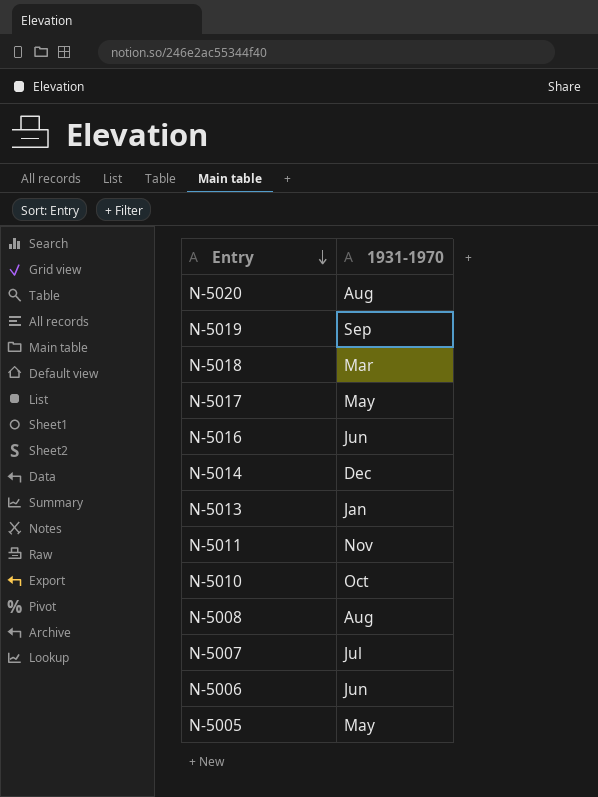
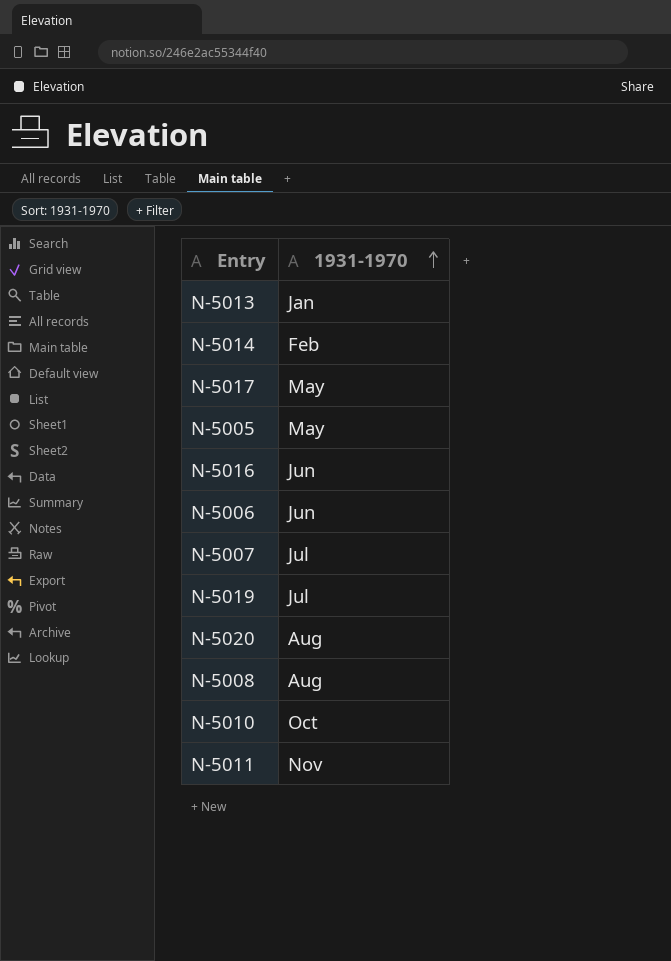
row order: Entry descending -> 1931-1970 ascending
row N-5018: Mar -> none
N-5014 | 1931-1970: Dec -> Feb
N-5019 | 1931-1970: Sep -> Jul

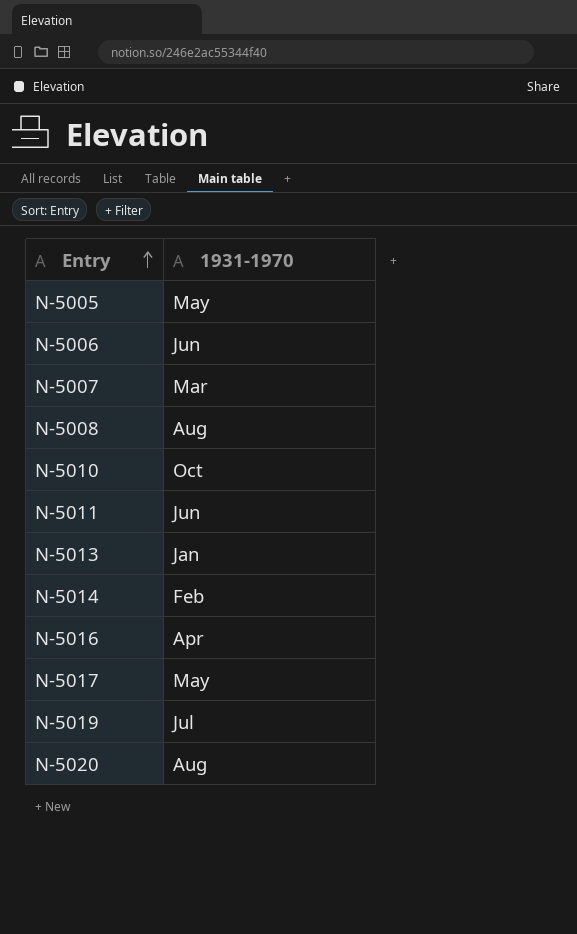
row order: 1931-1970 ascending -> Entry ascending
N-5007 | 1931-1970: Jul -> Mar
N-5011 | 1931-1970: Nov -> Jun
N-5016 | 1931-1970: Jun -> Apr

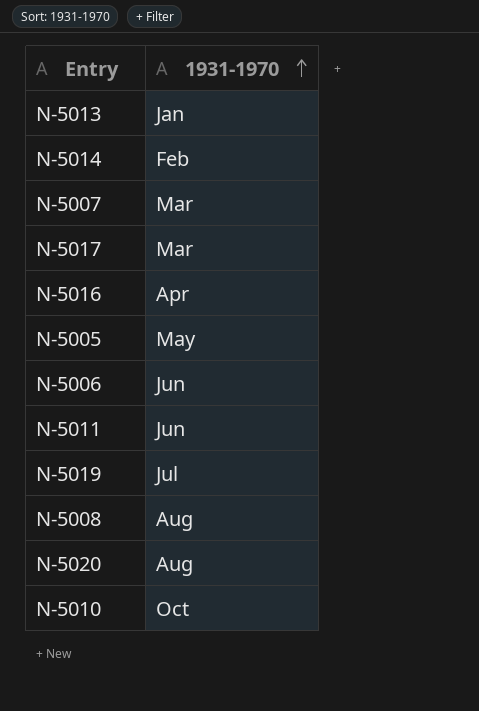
row order: Entry ascending -> 1931-1970 ascending
N-5017 | 1931-1970: May -> Mar

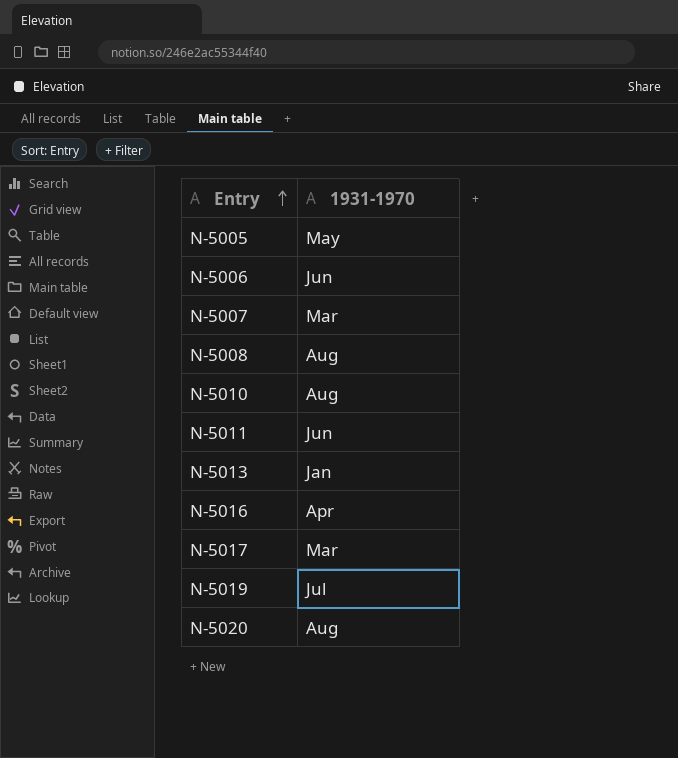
row order: 1931-1970 ascending -> Entry ascending
row N-5014: Feb -> none
N-5010 | 1931-1970: Oct -> Aug

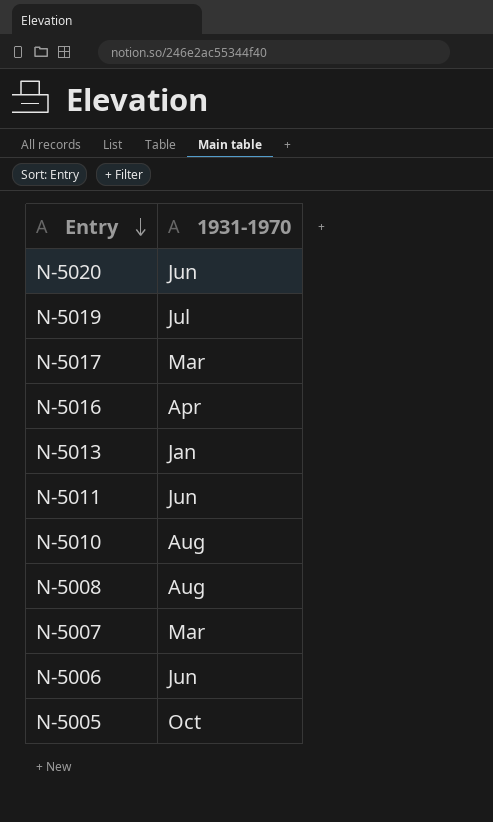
row order: Entry ascending -> Entry descending
N-5020 | 1931-1970: Aug -> Jun
N-5005 | 1931-1970: May -> Oct

